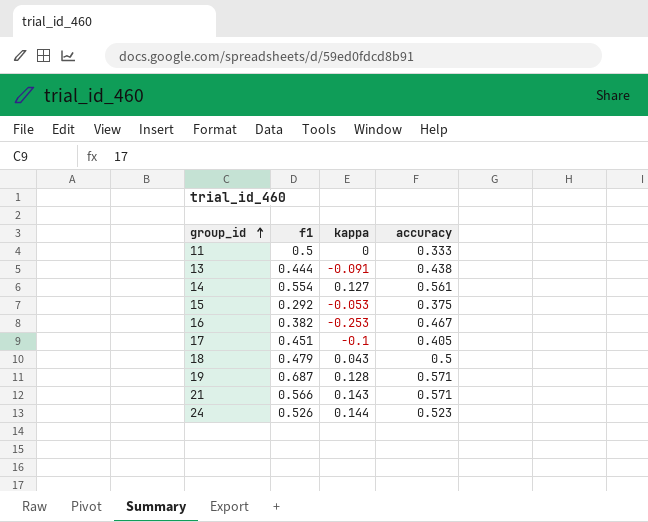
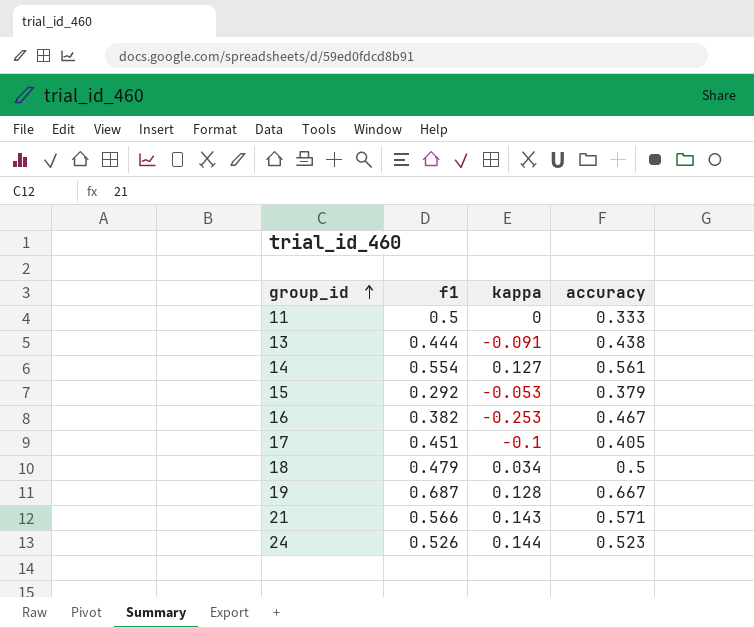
15 | accuracy: 0.375 -> 0.379
18 | kappa: 0.043 -> 0.034
19 | accuracy: 0.571 -> 0.667

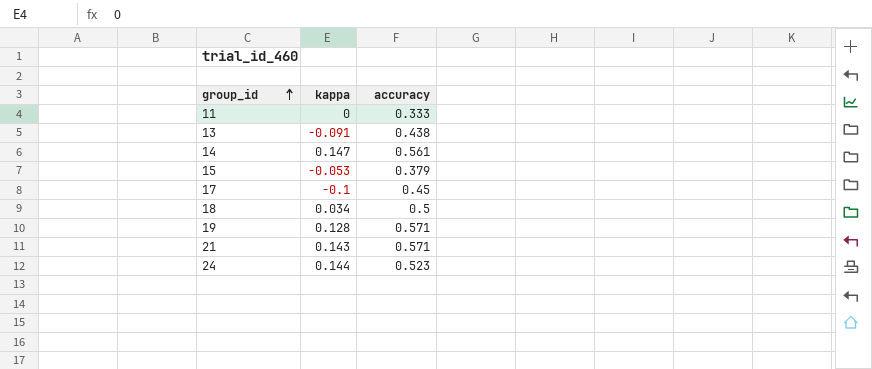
column f1 | position: 2 -> none
row 16: 0.382 | -0.253 | 0.467 -> none
14 | kappa: 0.127 -> 0.147
17 | accuracy: 0.405 -> 0.45
19 | accuracy: 0.667 -> 0.571

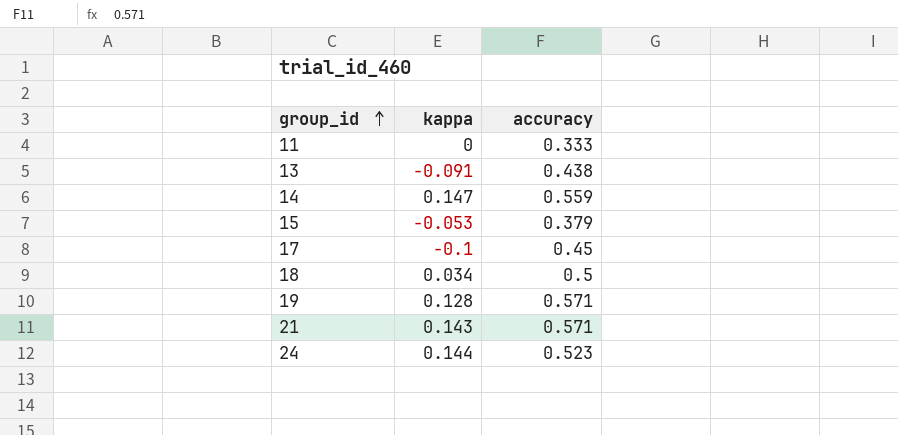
14 | accuracy: 0.561 -> 0.559

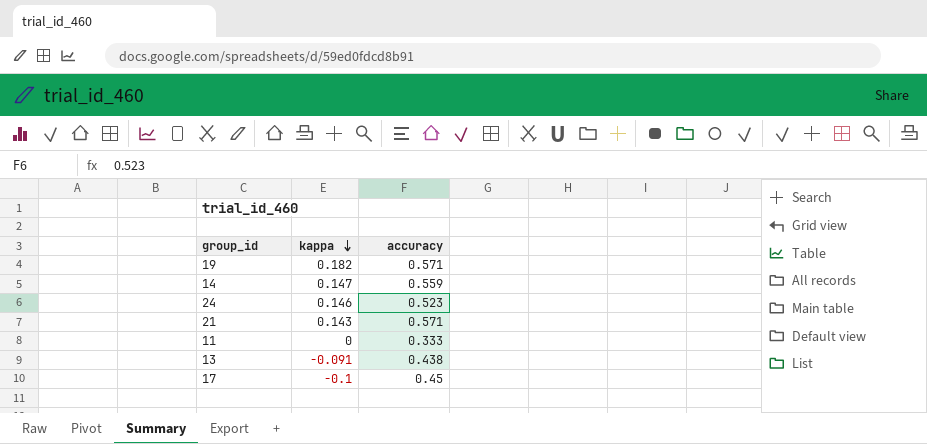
row order: group_id ascending -> kappa descending
row 15: -0.053 | 0.379 -> none
row 18: 0.034 | 0.5 -> none
19 | kappa: 0.128 -> 0.182
24 | kappa: 0.144 -> 0.146

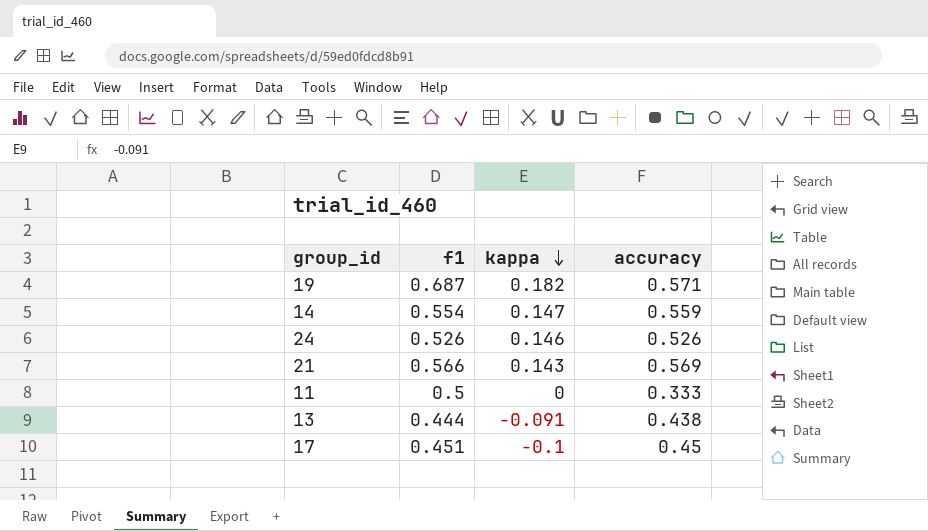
column f1 | position: none -> 2
24 | accuracy: 0.523 -> 0.526
21 | accuracy: 0.571 -> 0.569

